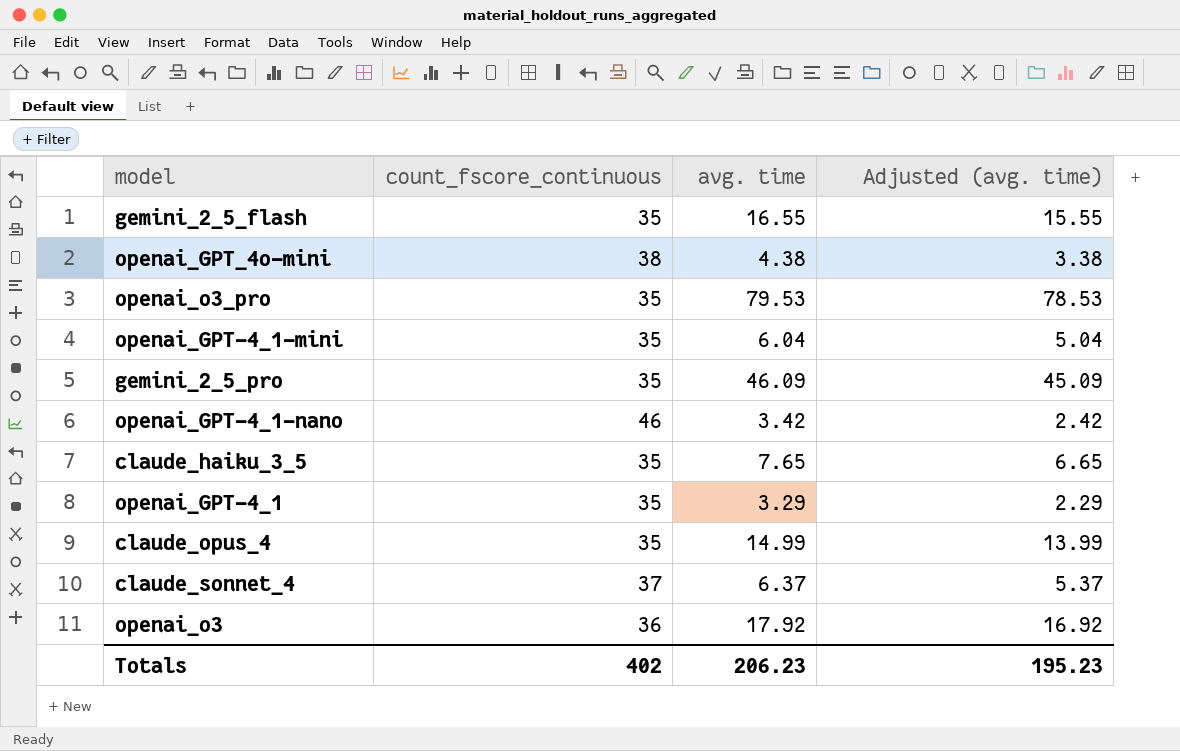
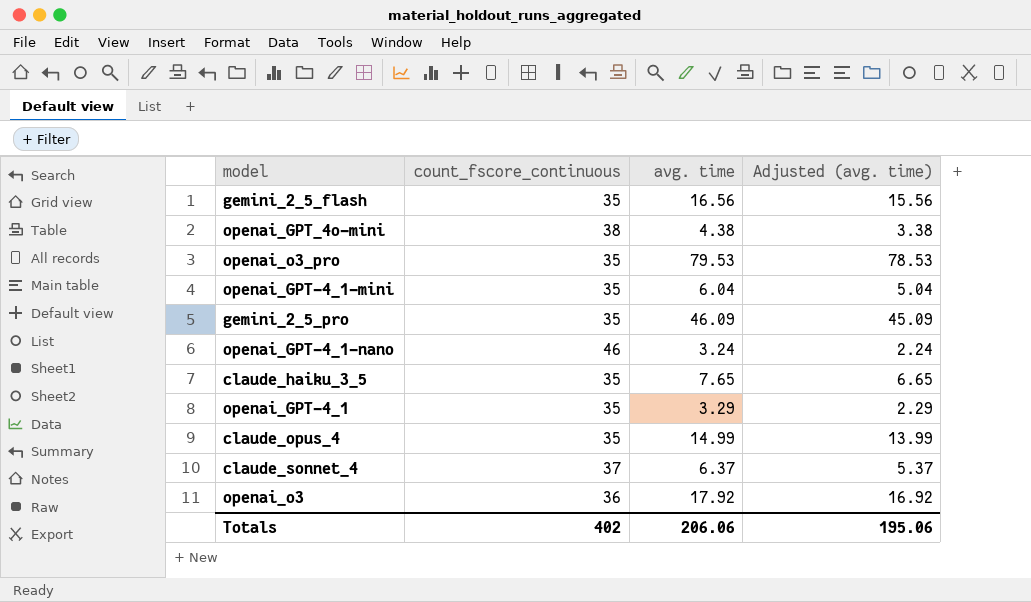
gemini_2_5_flash | avg. time: 16.55 -> 16.56
gemini_2_5_flash | Adjusted (avg. time): 15.55 -> 15.56
openai_GPT-4_1-nano | avg. time: 3.42 -> 3.24
openai_GPT-4_1-nano | Adjusted (avg. time): 2.42 -> 2.24
Totals | avg. time: 206.23 -> 206.06
Totals | Adjusted (avg. time): 195.23 -> 195.06

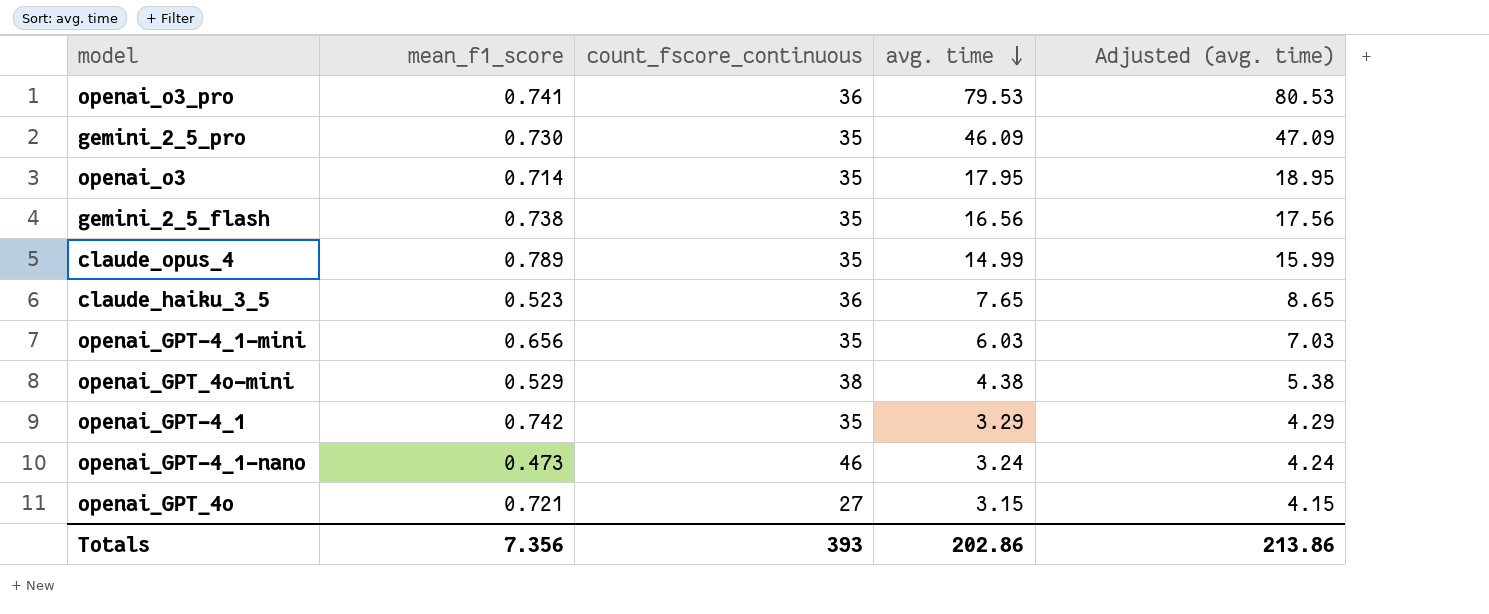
row order: none -> avg. time descending
column mean_f1_score | position: none -> 2
column Adjusted (avg. time) | formula: [avg. time] - 1 -> [avg. time] + 1
row claude_sonnet_4: 37 | 6.37 | 5.37 -> none
openai_o3_pro | count_fscore_continuous: 35 -> 36
openai_o3 | count_fscore_continuous: 36 -> 35
openai_o3 | avg. time: 17.92 -> 17.95
claude_haiku_3_5 | count_fscore_continuous: 35 -> 36
openai_GPT-4_1-mini | avg. time: 6.04 -> 6.03
row openai_GPT_4o: none -> 0.721 | 27 | 3.15 | 4.15
Totals | count_fscore_continuous: 402 -> 393
Totals | avg. time: 206.06 -> 202.86
Totals | Adjusted (avg. time): 195.06 -> 213.86

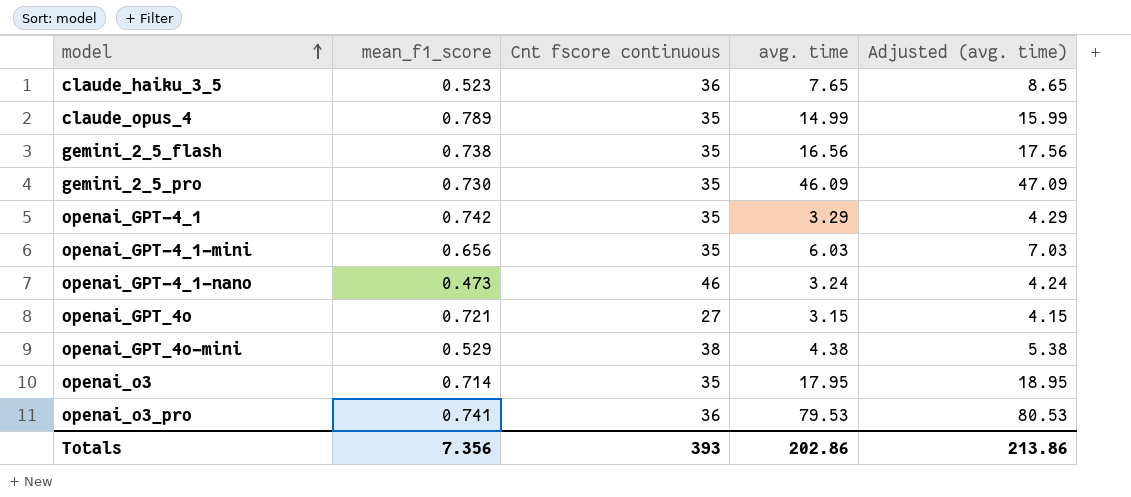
row order: avg. time descending -> model ascending
column name: count_fscore_continuous -> Cnt fscore continuous

